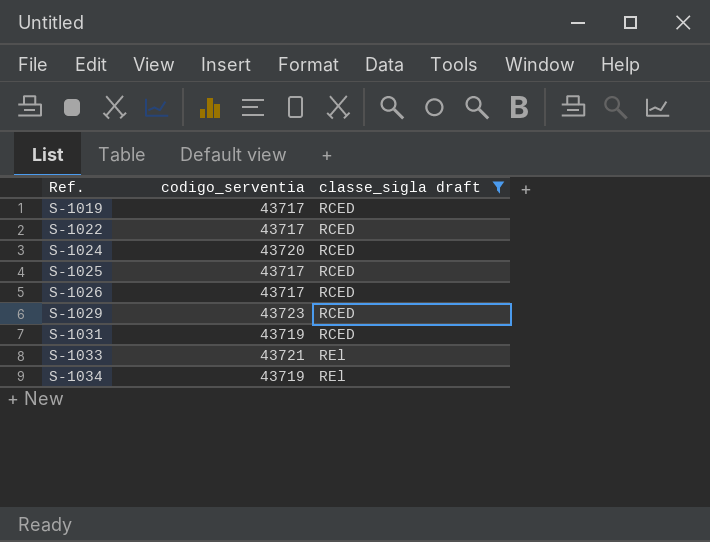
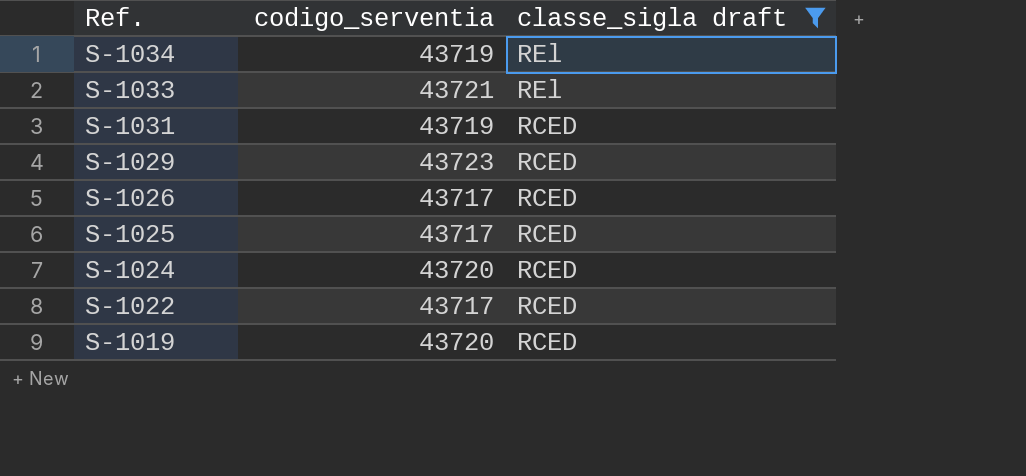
row order: Ref. ascending -> Ref. descending
S-1019 | codigo_serventia: 43717 -> 43720

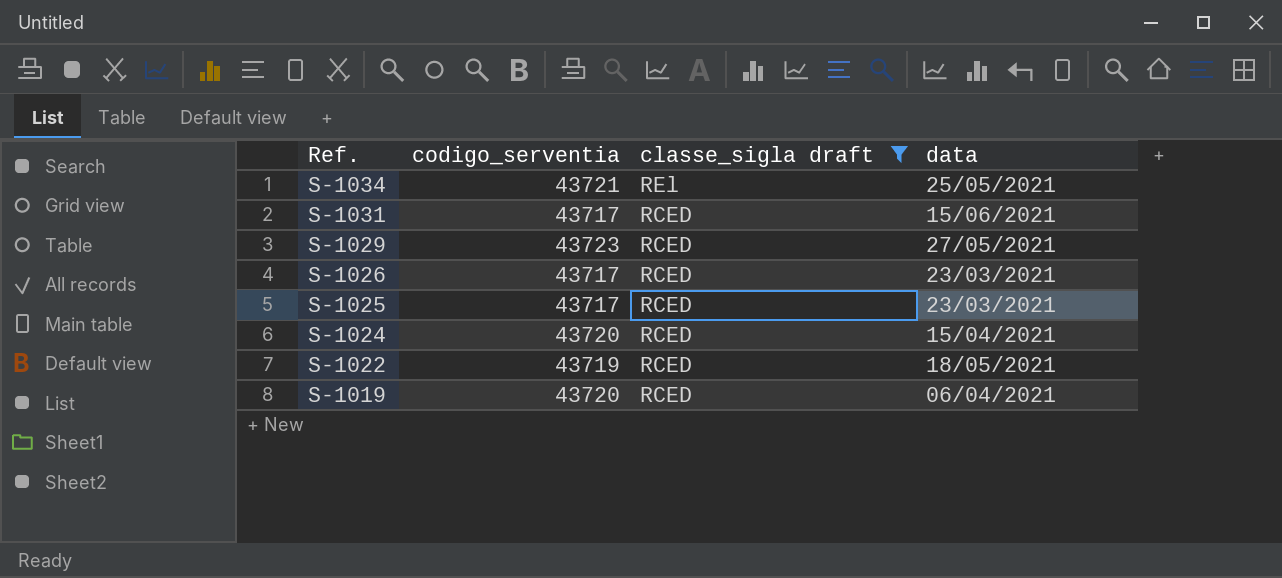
column data | position: none -> 4
row S-1033: 43721 | REl -> none
S-1034 | codigo_serventia: 43719 -> 43721
S-1031 | codigo_serventia: 43719 -> 43717
S-1022 | codigo_serventia: 43717 -> 43719

